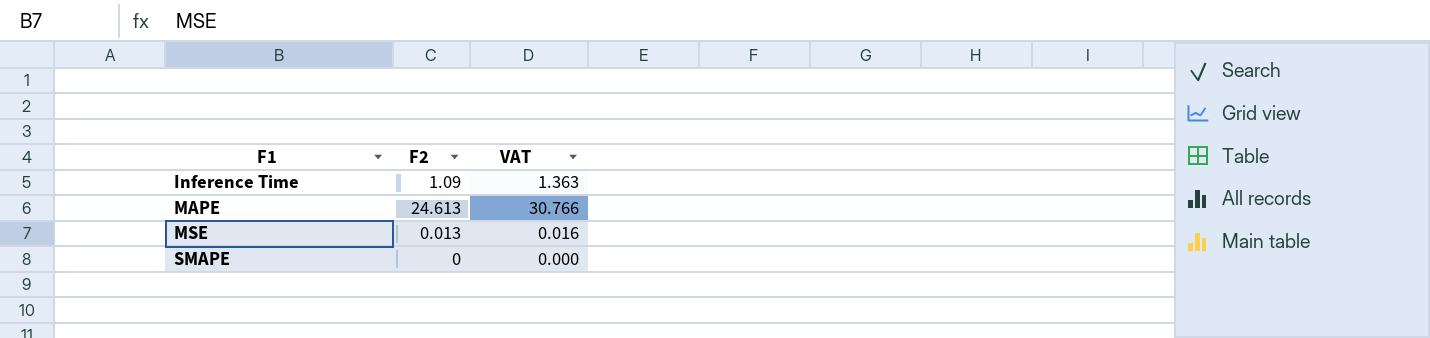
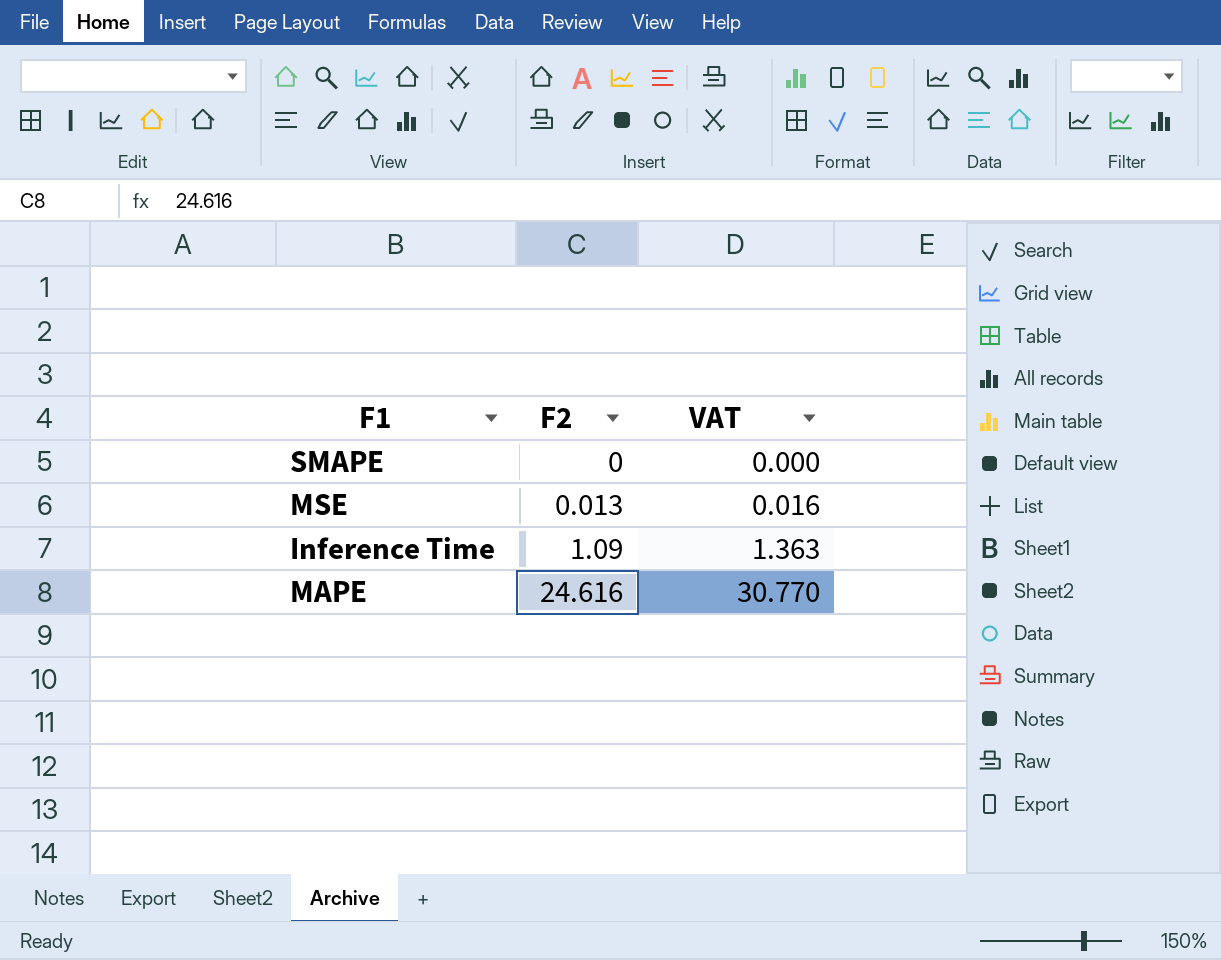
row order: F1 ascending -> F2 ascending
MAPE | F2: 24.613 -> 24.616
MAPE | VAT: 30.766 -> 30.770

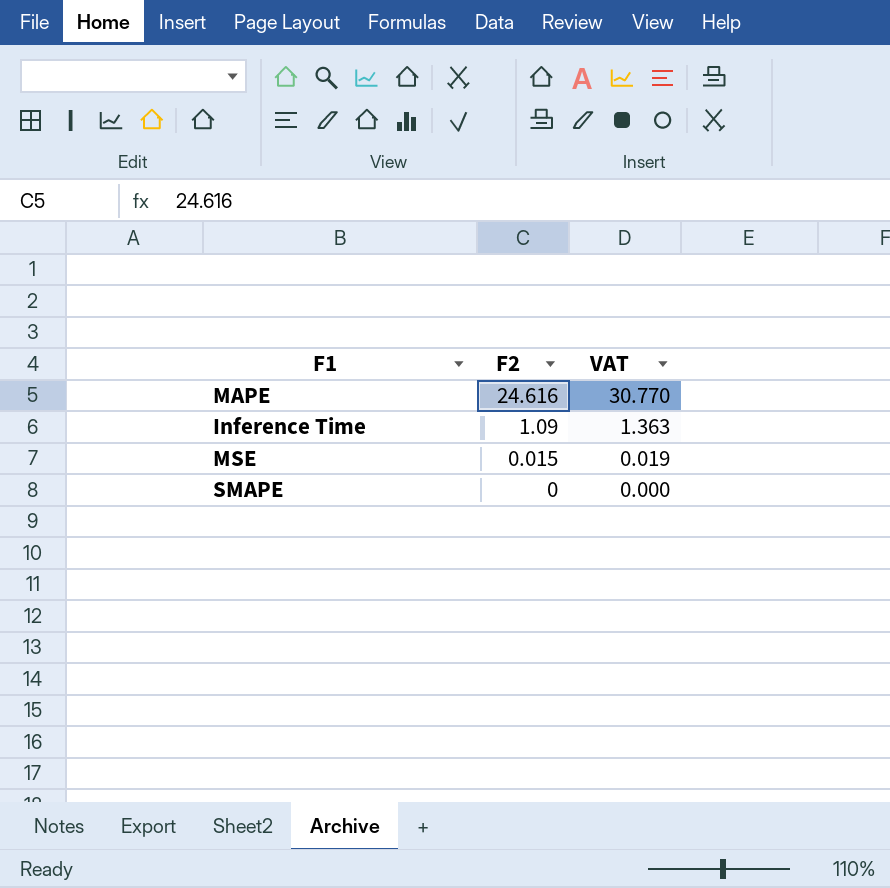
row order: F2 ascending -> F2 descending
MSE | F2: 0.013 -> 0.015
MSE | VAT: 0.016 -> 0.019

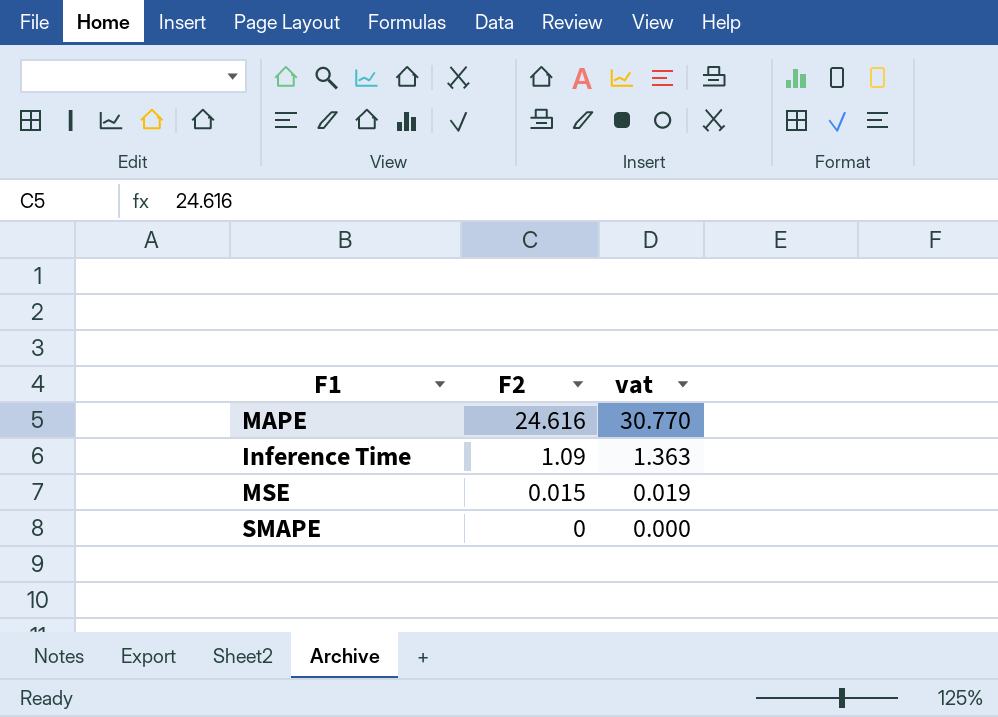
column name: VAT -> vat

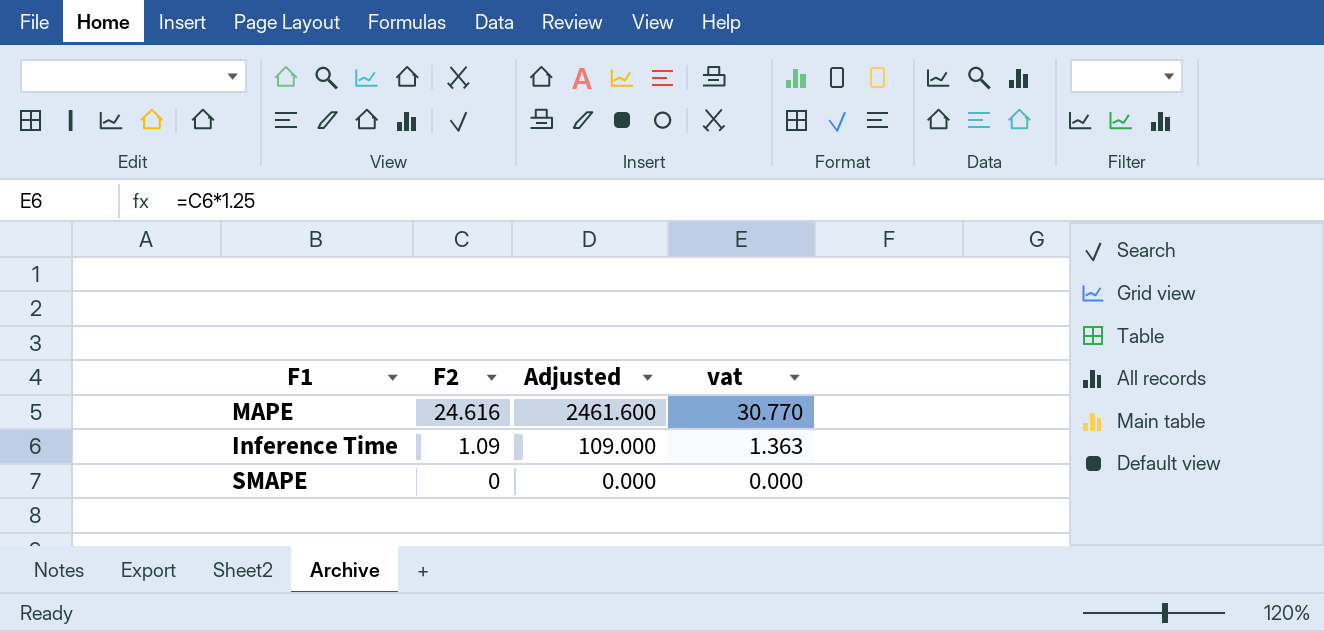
column Adjusted | formula: none -> [F2] * 100
row MSE: 0.015 | 0.019 -> none

